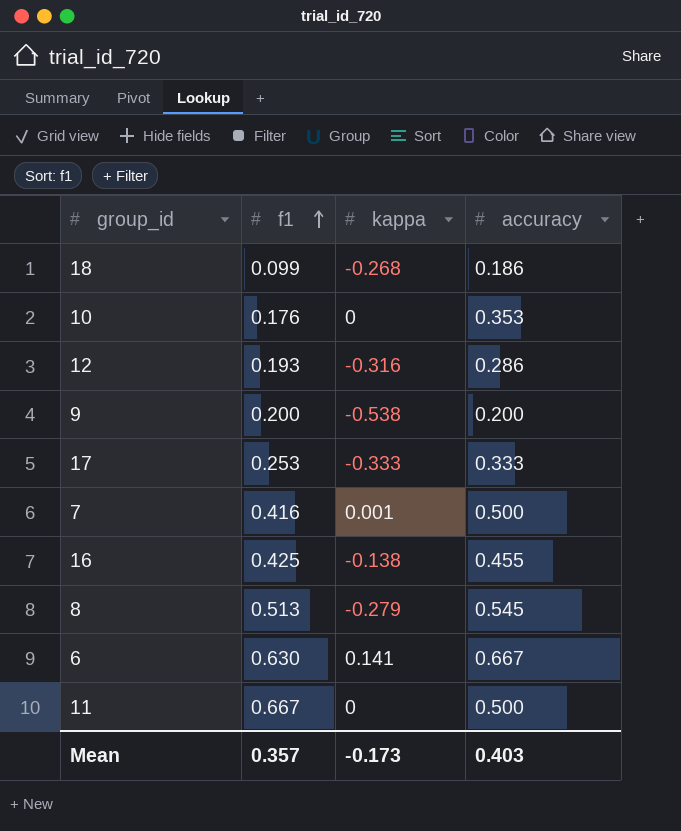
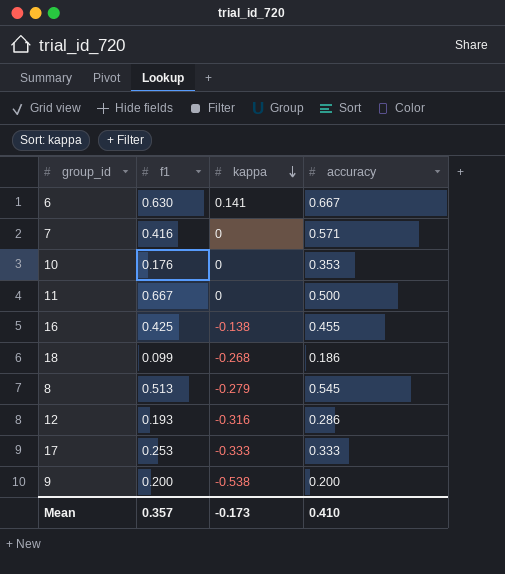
row order: f1 ascending -> kappa descending
7 | kappa: 0.001 -> 0
7 | accuracy: 0.500 -> 0.571
Mean | accuracy: 0.403 -> 0.410

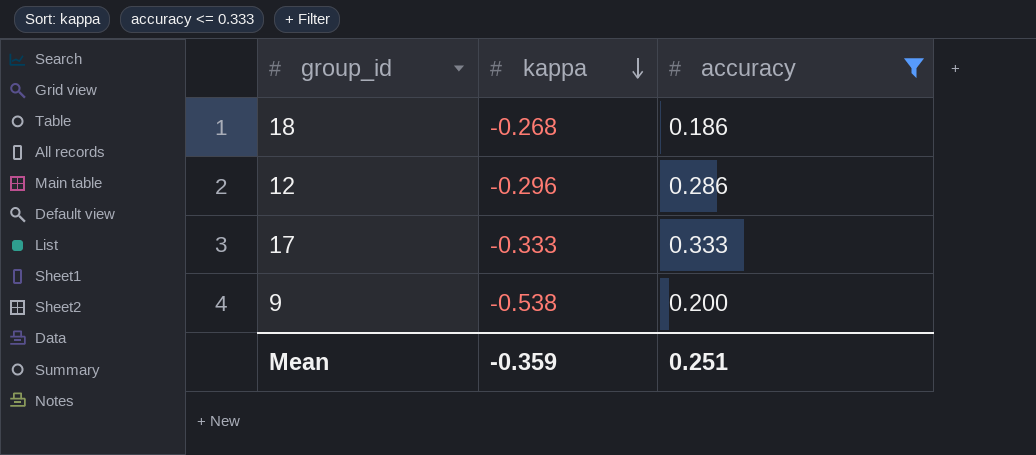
filter: none -> accuracy <= 0.333
column f1 | position: 2 -> none
12 | kappa: -0.316 -> -0.296
Mean | kappa: -0.173 -> -0.359
Mean | accuracy: 0.410 -> 0.251

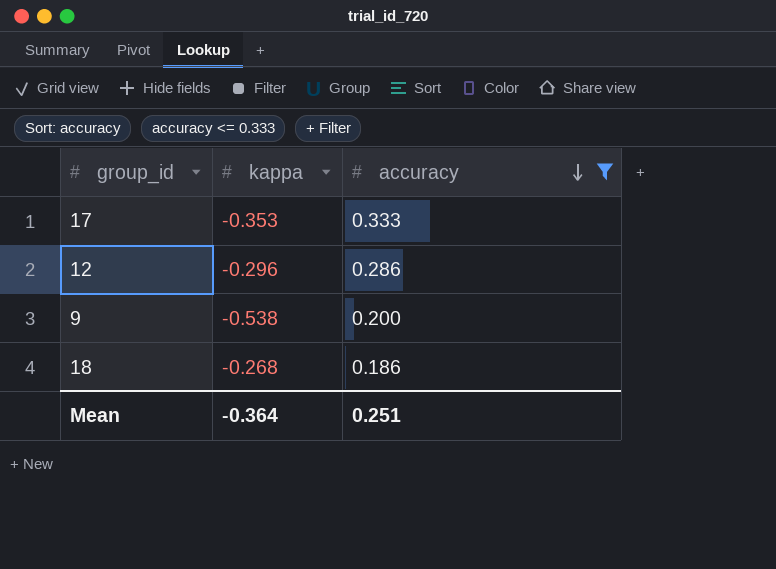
row order: kappa descending -> accuracy descending
17 | kappa: -0.333 -> -0.353
Mean | kappa: -0.359 -> -0.364

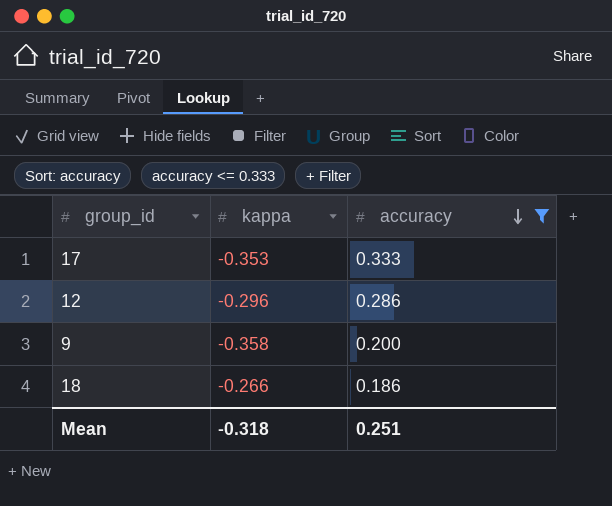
9 | kappa: -0.538 -> -0.358
18 | kappa: -0.268 -> -0.266
Mean | kappa: -0.364 -> -0.318

